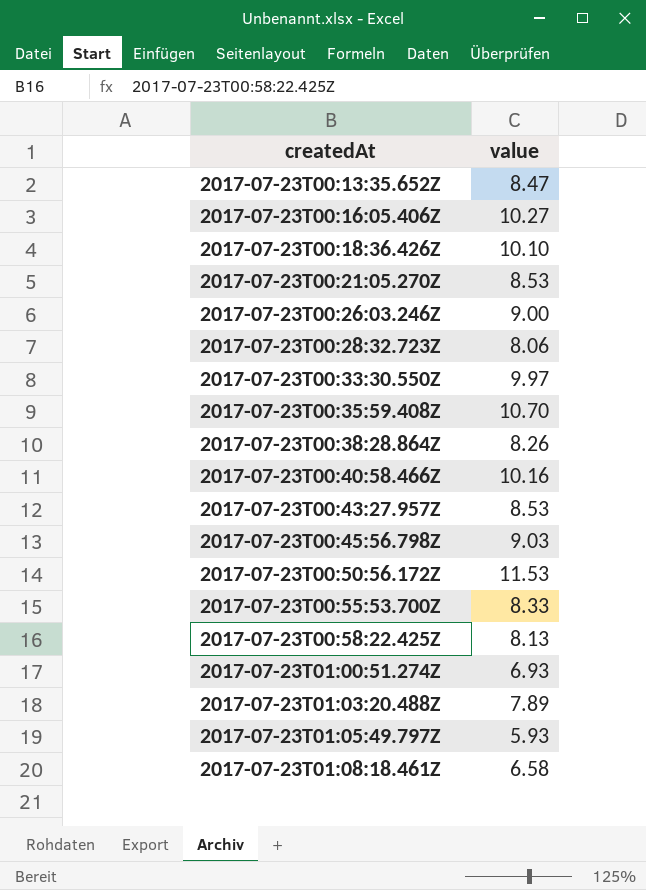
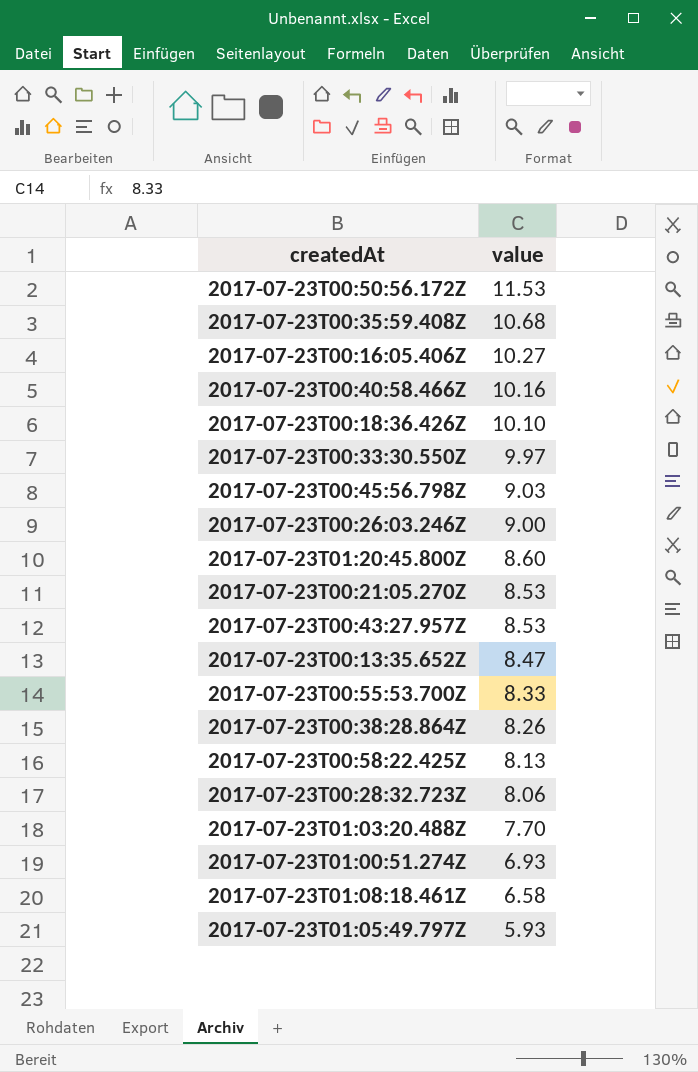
row order: createdAt ascending -> value descending
2017-07-23T00:35:59.408Z | value: 10.70 -> 10.68
row 2017-07-23T01:20:45.800Z: none -> 8.60
2017-07-23T01:03:20.488Z | value: 7.89 -> 7.70

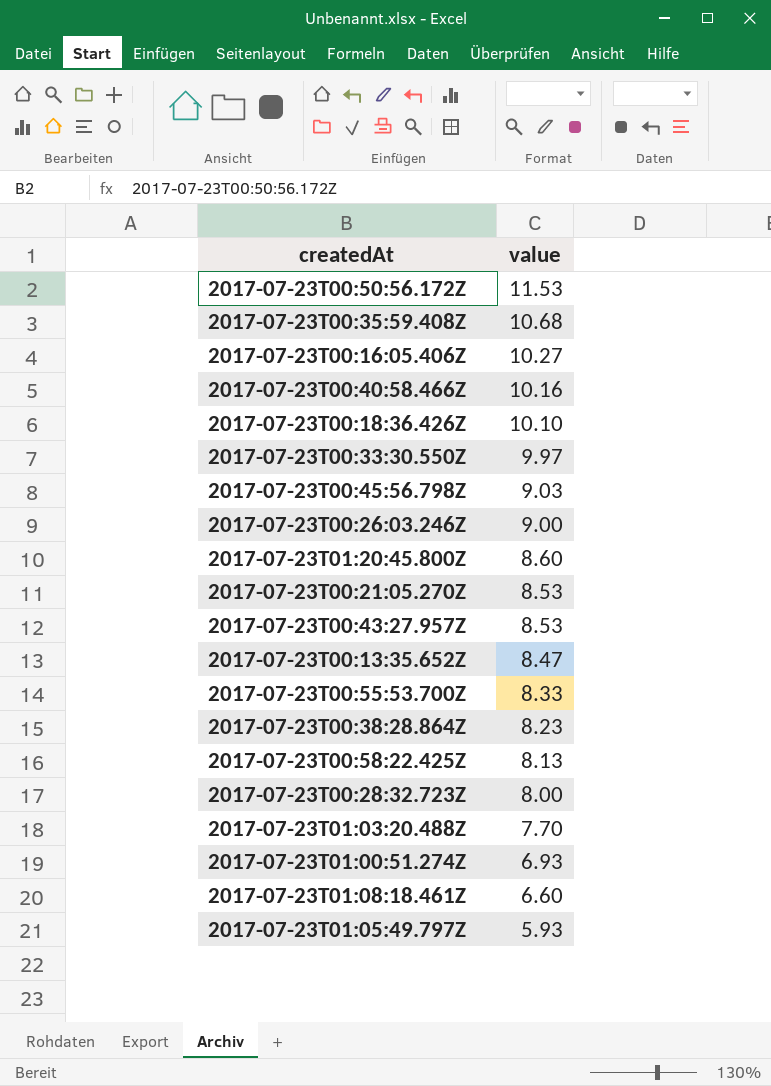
2017-07-23T00:38:28.864Z | value: 8.26 -> 8.23
2017-07-23T00:28:32.723Z | value: 8.06 -> 8.00
2017-07-23T01:08:18.461Z | value: 6.58 -> 6.60

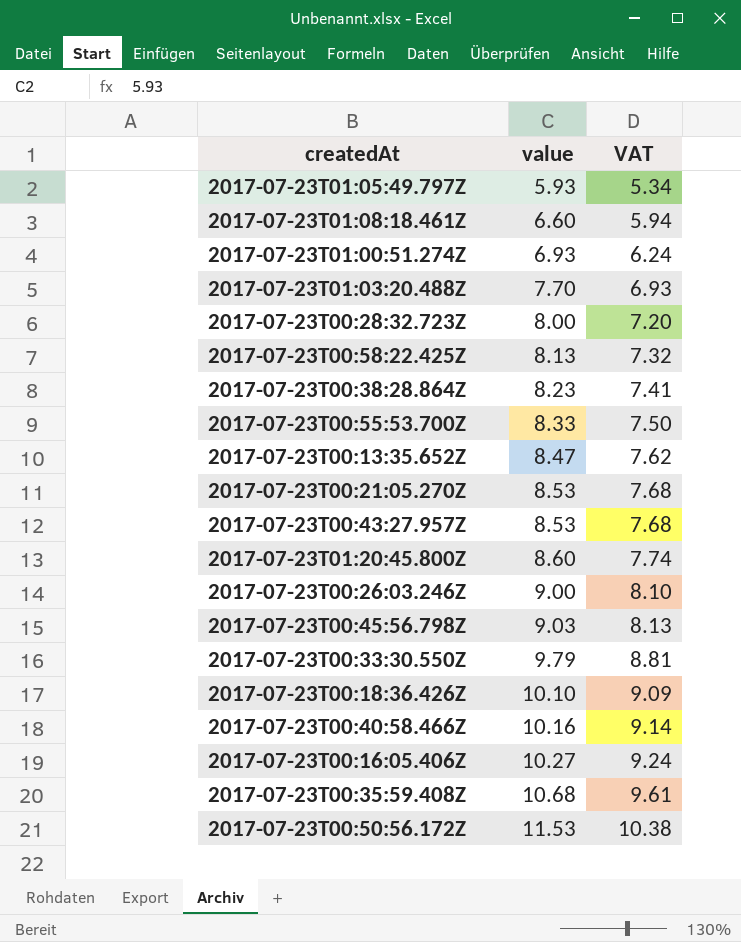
row order: value descending -> value ascending
column VAT | formula: none -> [value] * 0.9
2017-07-23T00:33:30.550Z | value: 9.97 -> 9.79

